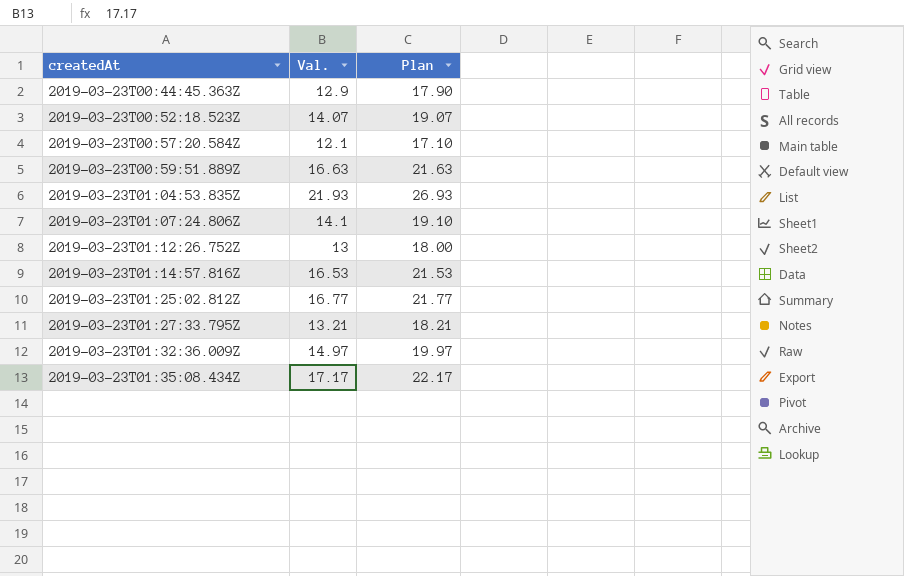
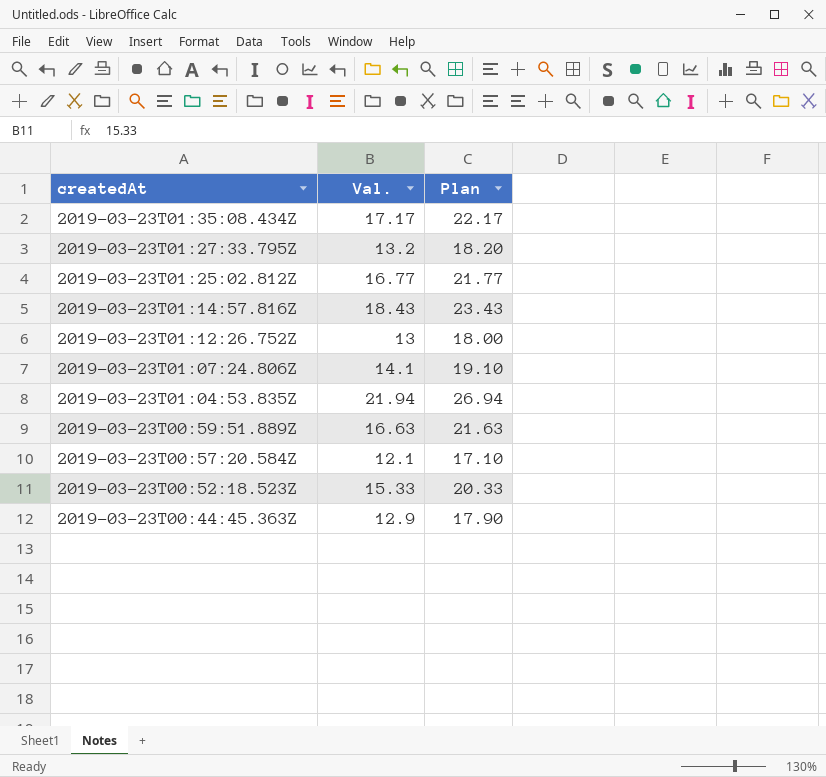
row order: createdAt ascending -> createdAt descending
row 2019-03-23T01:32:36.009Z: 14.97 | 19.97 -> none
2019-03-23T01:27:33.795Z | Val.: 13.21 -> 13.2
2019-03-23T01:27:33.795Z | Plan: 18.21 -> 18.20
2019-03-23T01:14:57.816Z | Val.: 16.53 -> 18.43
2019-03-23T01:14:57.816Z | Plan: 21.53 -> 23.43
2019-03-23T01:04:53.835Z | Val.: 21.93 -> 21.94
2019-03-23T01:04:53.835Z | Plan: 26.93 -> 26.94
2019-03-23T00:52:18.523Z | Val.: 14.07 -> 15.33
2019-03-23T00:52:18.523Z | Plan: 19.07 -> 20.33

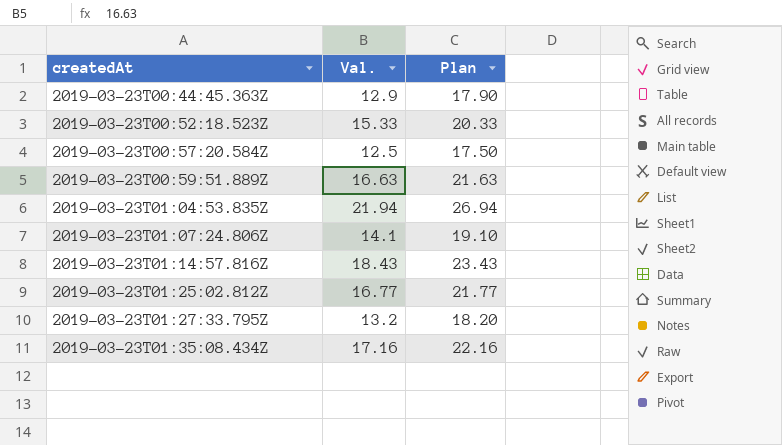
row order: createdAt descending -> createdAt ascending
row 2019-03-23T01:12:26.752Z: 13 | 18.00 -> none
2019-03-23T00:57:20.584Z | Val.: 12.1 -> 12.5
2019-03-23T00:57:20.584Z | Plan: 17.10 -> 17.50
2019-03-23T01:35:08.434Z | Val.: 17.17 -> 17.16
2019-03-23T01:35:08.434Z | Plan: 22.17 -> 22.16

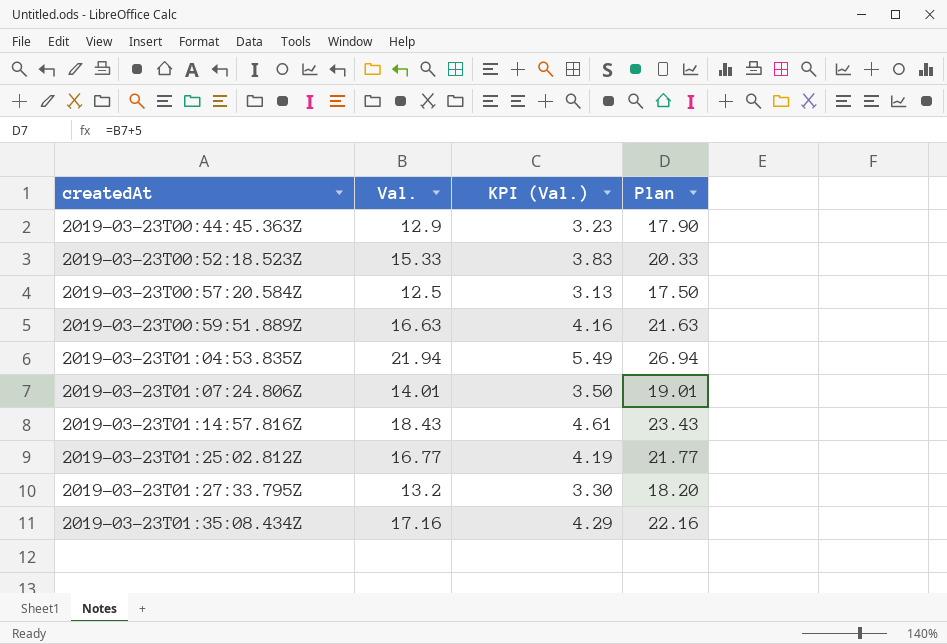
column KPI (Val.) | formula: none -> [Val.] * 0.25
2019-03-23T01:07:24.806Z | Val.: 14.1 -> 14.01
2019-03-23T01:07:24.806Z | Plan: 19.10 -> 19.01

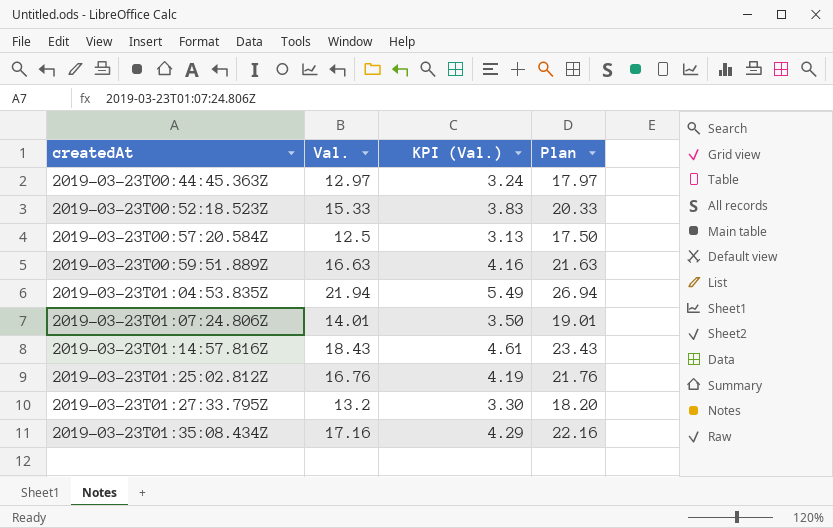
2019-03-23T00:44:45.363Z | Val.: 12.9 -> 12.97
2019-03-23T00:44:45.363Z | KPI (Val.): 3.23 -> 3.24
2019-03-23T00:44:45.363Z | Plan: 17.90 -> 17.97
2019-03-23T01:25:02.812Z | Val.: 16.77 -> 16.76
2019-03-23T01:25:02.812Z | Plan: 21.77 -> 21.76

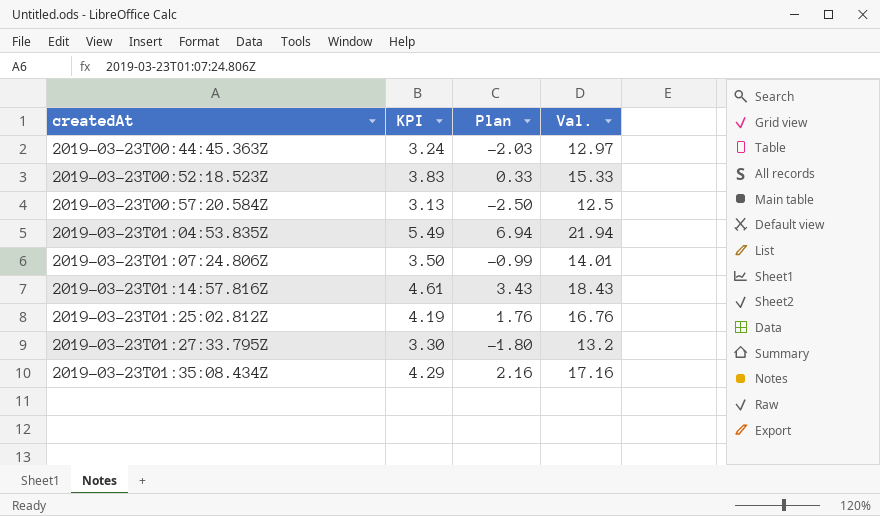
column name: KPI (Val.) -> KPI
column Plan | formula: [Val.] + 5 -> [Val.] - 15
column Val. | position: 2 -> 4
row 2019-03-23T00:59:51.889Z: 16.63 | 4.16 | 21.63 -> none

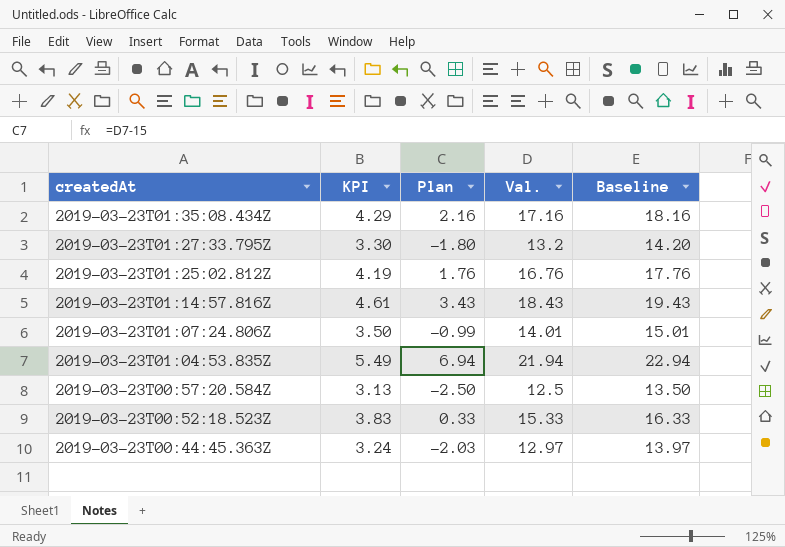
row order: createdAt ascending -> createdAt descending
column Baseline | formula: none -> [Val.] + 1

